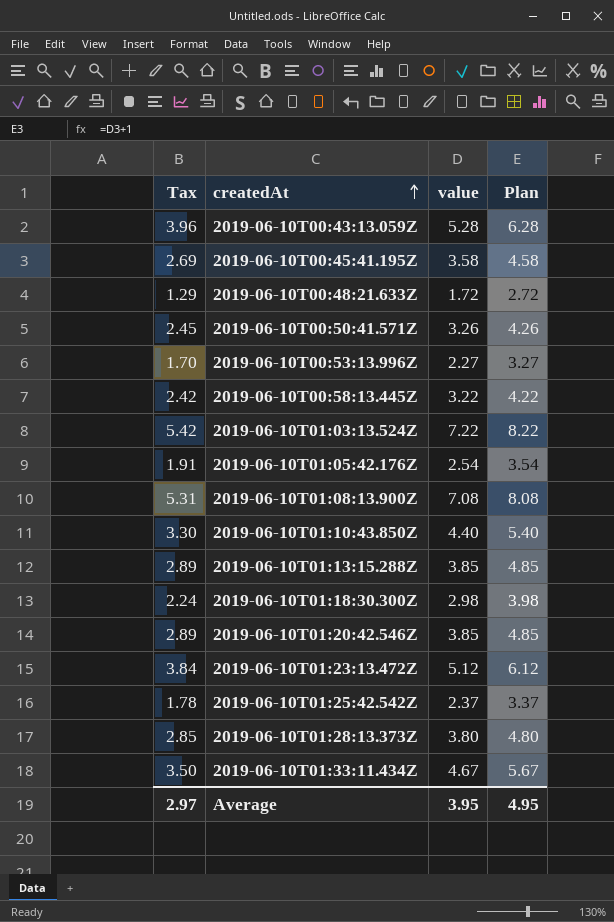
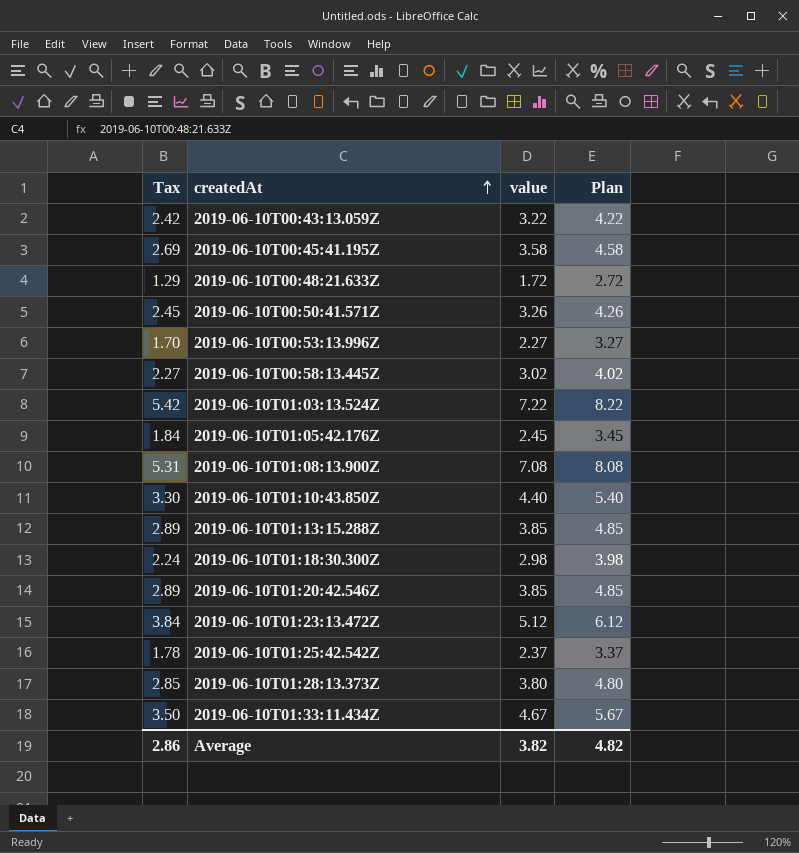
2019-06-10T00:43:13.059Z | Tax: 3.96 -> 2.42
2019-06-10T00:43:13.059Z | value: 5.28 -> 3.22
2019-06-10T00:43:13.059Z | Plan: 6.28 -> 4.22
2019-06-10T00:58:13.445Z | Tax: 2.42 -> 2.27
2019-06-10T00:58:13.445Z | value: 3.22 -> 3.02
2019-06-10T00:58:13.445Z | Plan: 4.22 -> 4.02
2019-06-10T01:05:42.176Z | Tax: 1.91 -> 1.84
2019-06-10T01:05:42.176Z | value: 2.54 -> 2.45
2019-06-10T01:05:42.176Z | Plan: 3.54 -> 3.45
Average | Tax: 2.97 -> 2.86
Average | value: 3.95 -> 3.82
Average | Plan: 4.95 -> 4.82

